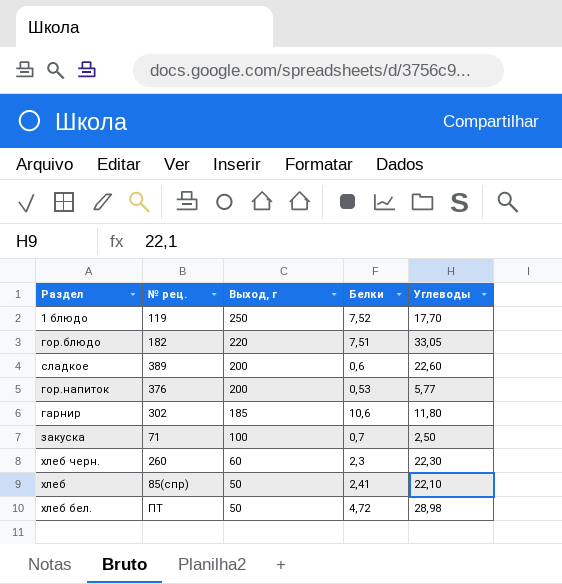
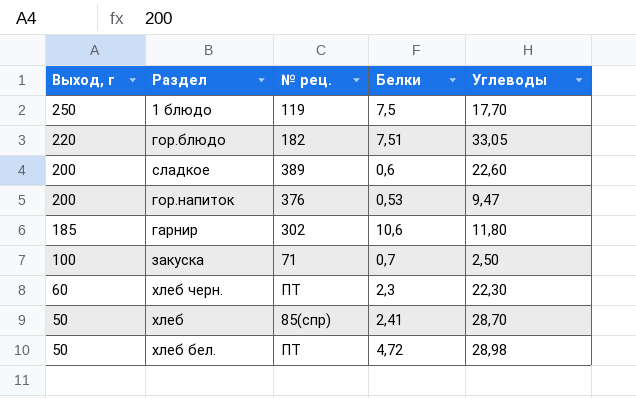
column Выход, г | position: 3 -> 1
1 блюдо | Белки: 7,52 -> 7,5
гор.напиток | Углеводы: 5,77 -> 9,47
хлеб черн. | № рец.: 260 -> ПТ
хлеб | Углеводы: 22,10 -> 28,70

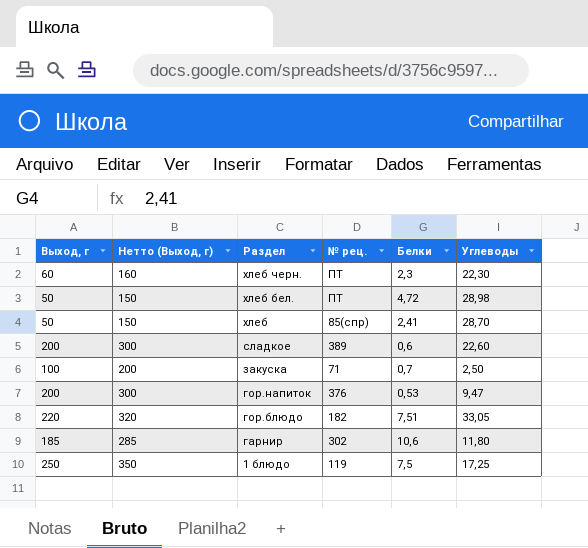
row order: Выход, г descending -> Раздел descending
column Нетто (Выход, г) | formula: none -> [Выход, г] + 100
1 блюдо | Углеводы: 17,70 -> 17,25

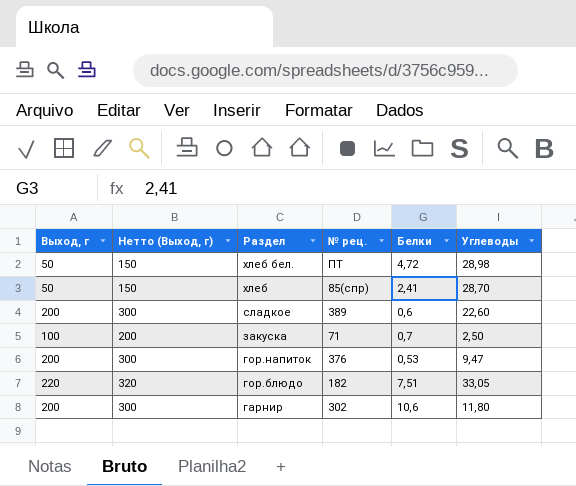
row хлеб черн.: 60 | 160 | ПТ | 2,3 | 22,30 -> none
row 1 блюдо: 250 | 350 | 119 | 7,5 | 17,25 -> none
гарнир | Выход, г: 185 -> 200
гарнир | Нетто (Выход, г): 285 -> 300

